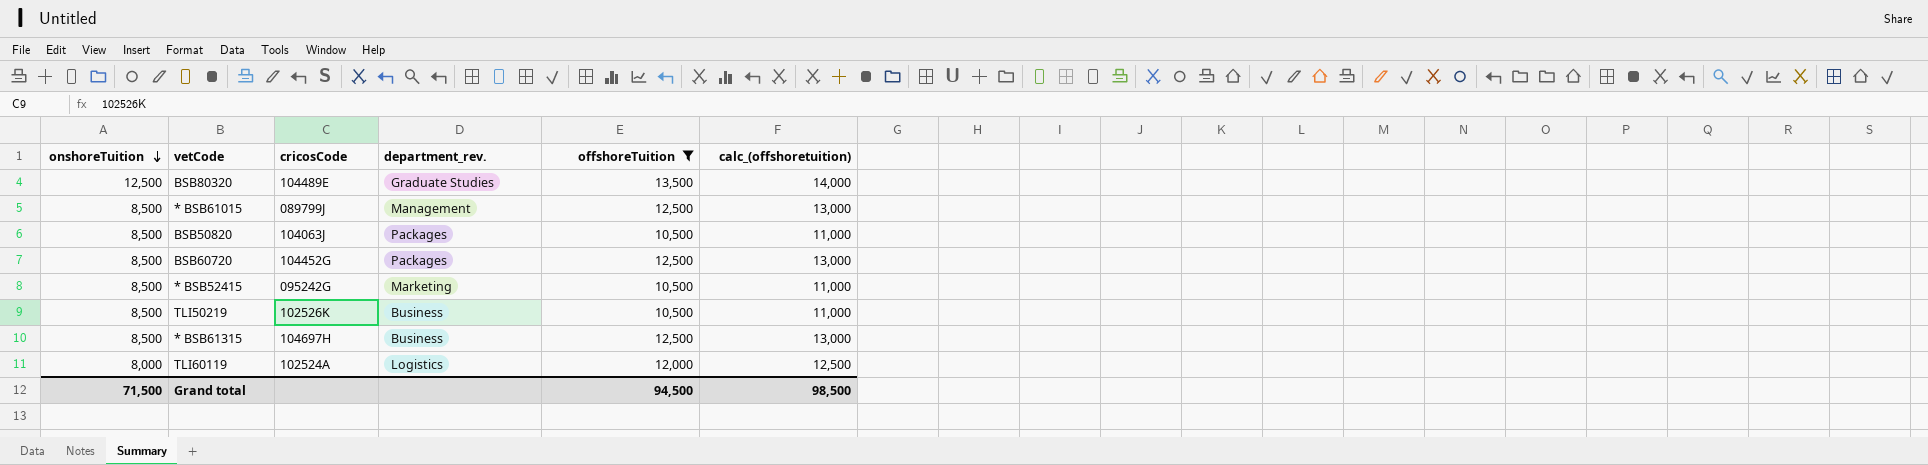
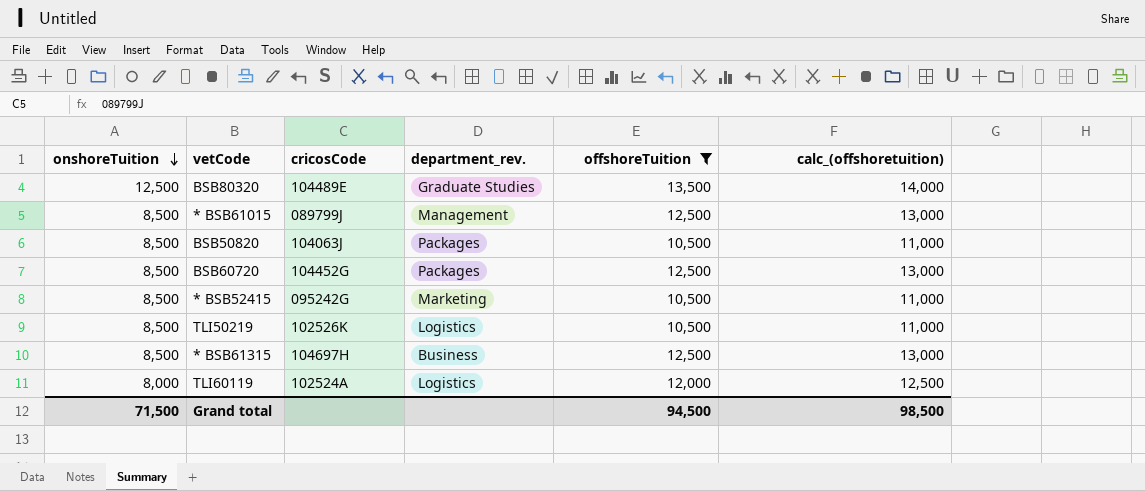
TLI50219 | department_rev.: Business -> Logistics

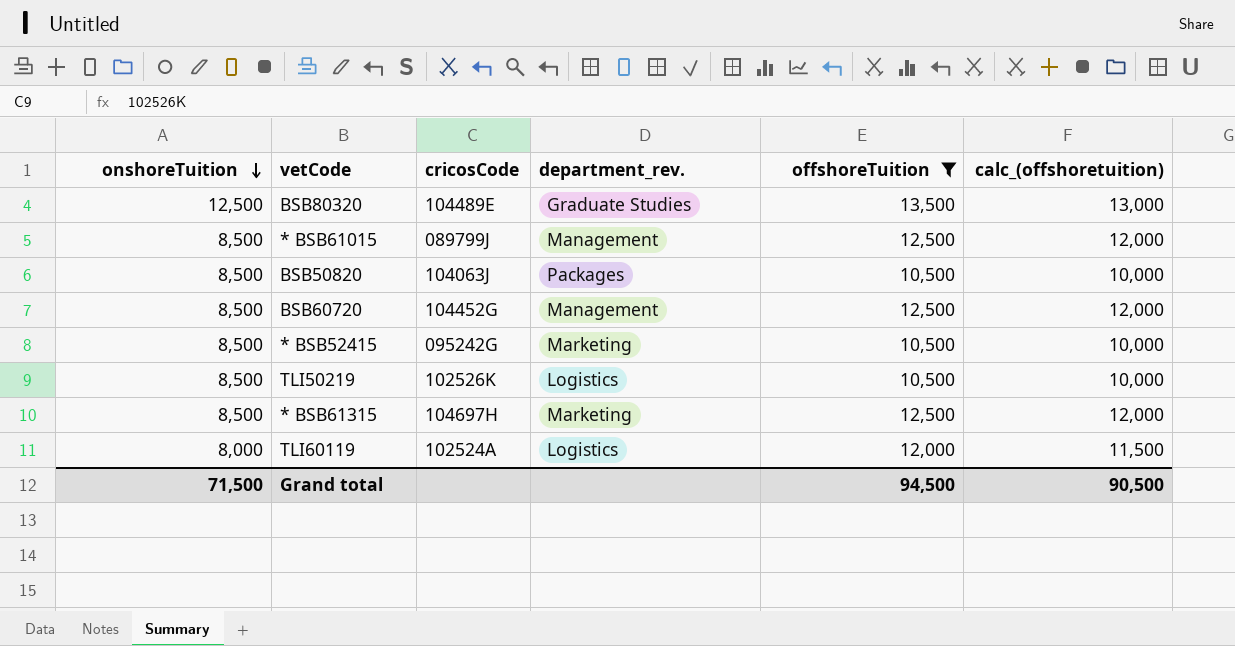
column calc_(offshoretuition) | formula: [offshoreTuition] + 500 -> [offshoreTuition] - 500
BSB60720 | department_rev.: Packages -> Management
* BSB61315 | department_rev.: Business -> Marketing
Grand total | calc_(offshoretuition): 98,500 -> 90,500

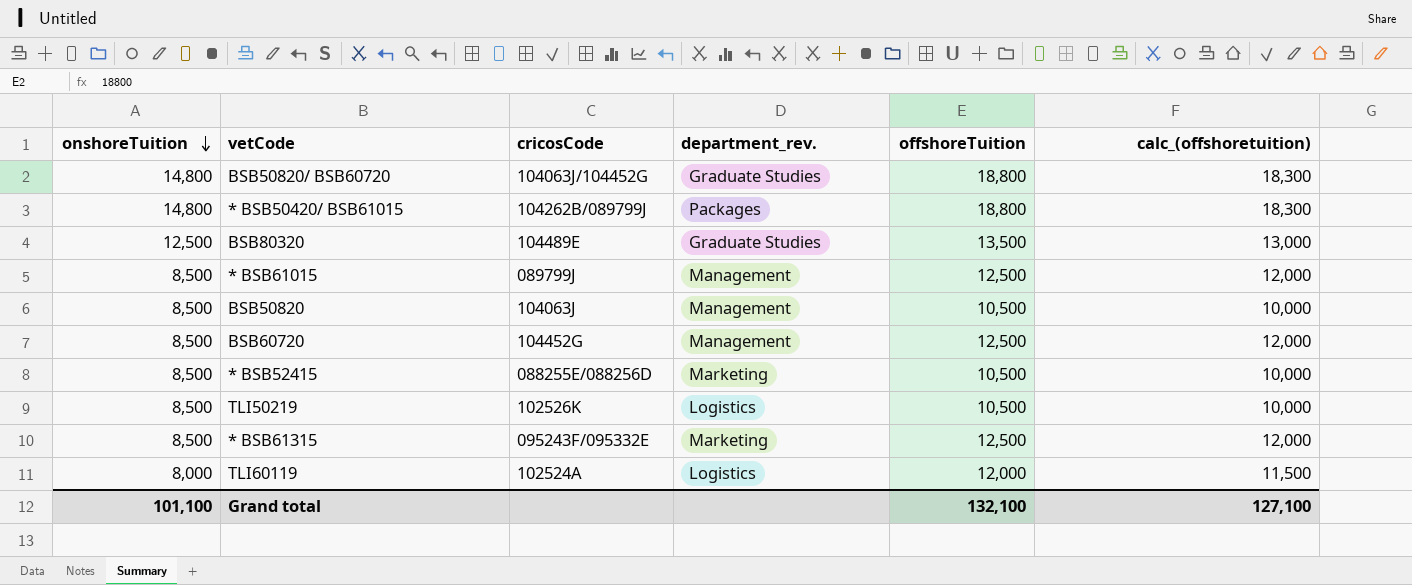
filter: offshoreTuition != 18,800 -> none
BSB50820 | department_rev.: Packages -> Management
* BSB52415 | cricosCode: 095242G -> 088255E/088256D
* BSB61315 | cricosCode: 104697H -> 095243F/095332E
Grand total | onshoreTuition: 71,500 -> 101,100
Grand total | offshoreTuition: 94,500 -> 132,100
Grand total | calc_(offshoretuition): 90,500 -> 127,100

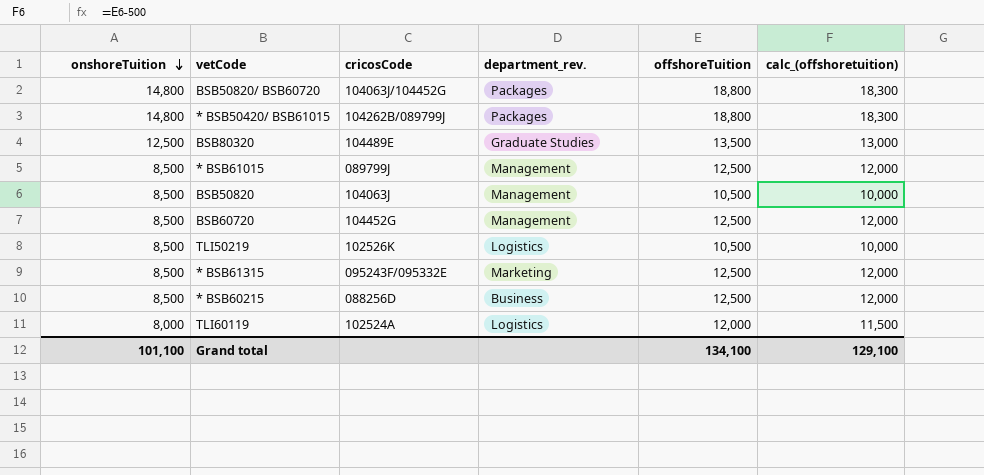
row * BSB52415: 8,500 | 088255E/088256D | Marketing | 10,500 | 10,000 -> none
BSB50820/ BSB60720 | department_rev.: Graduate Studies -> Packages
row * BSB60215: none -> 8,500 | 088256D | Business | 12,500 | 12,000
Grand total | offshoreTuition: 132,100 -> 134,100
Grand total | calc_(offshoretuition): 127,100 -> 129,100

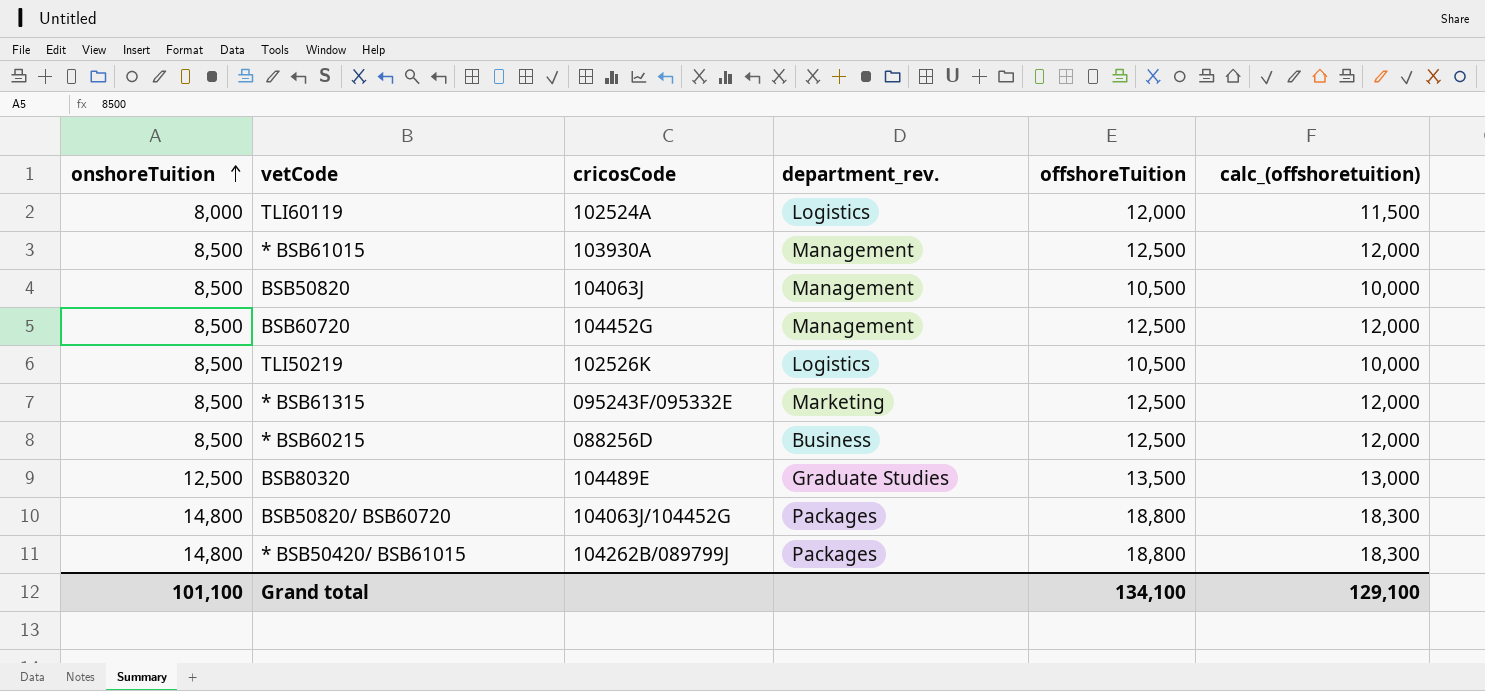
row order: onshoreTuition descending -> onshoreTuition ascending
* BSB61015 | cricosCode: 089799J -> 103930A

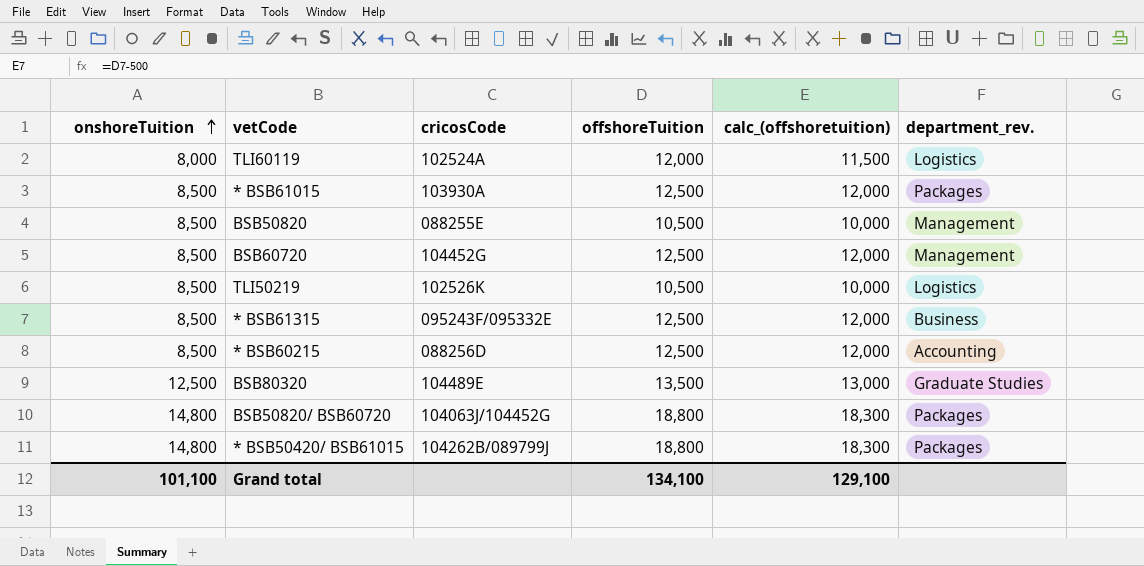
column department_rev. | position: 4 -> 6
* BSB61015 | department_rev.: Management -> Packages
BSB50820 | cricosCode: 104063J -> 088255E
* BSB61315 | department_rev.: Marketing -> Business
* BSB60215 | department_rev.: Business -> Accounting

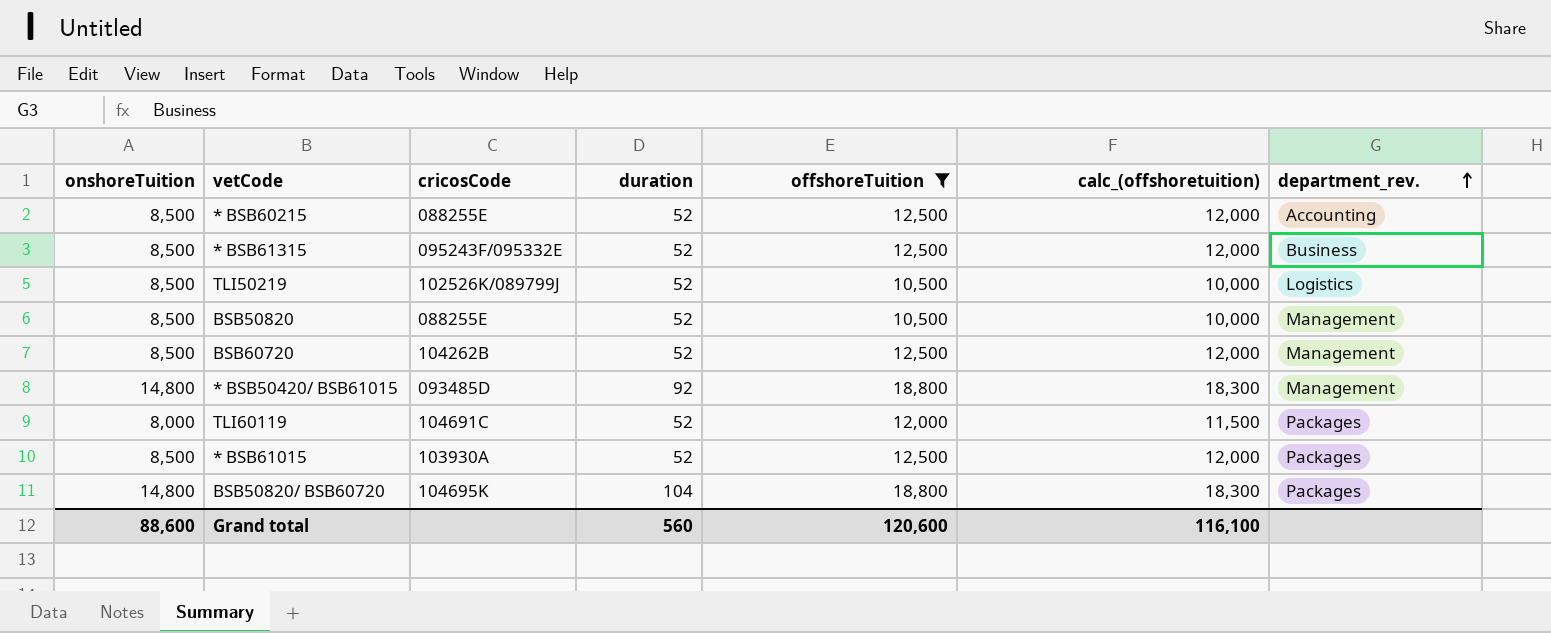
filter: none -> offshoreTuition != 13,500
row order: onshoreTuition ascending -> department_rev. ascending
column duration | position: none -> 4
* BSB60215 | cricosCode: 088256D -> 088255E
TLI50219 | cricosCode: 102526K -> 102526K/089799J
BSB60720 | cricosCode: 104452G -> 104262B
* BSB50420/ BSB61015 | cricosCode: 104262B/089799J -> 093485D
* BSB50420/ BSB61015 | department_rev.: Packages -> Management
TLI60119 | cricosCode: 102524A -> 104691C
TLI60119 | department_rev.: Logistics -> Packages
BSB50820/ BSB60720 | cricosCode: 104063J/104452G -> 104695K
Grand total | onshoreTuition: 101,100 -> 88,600
Grand total | offshoreTuition: 134,100 -> 120,600
Grand total | calc_(offshoretuition): 129,100 -> 116,100

